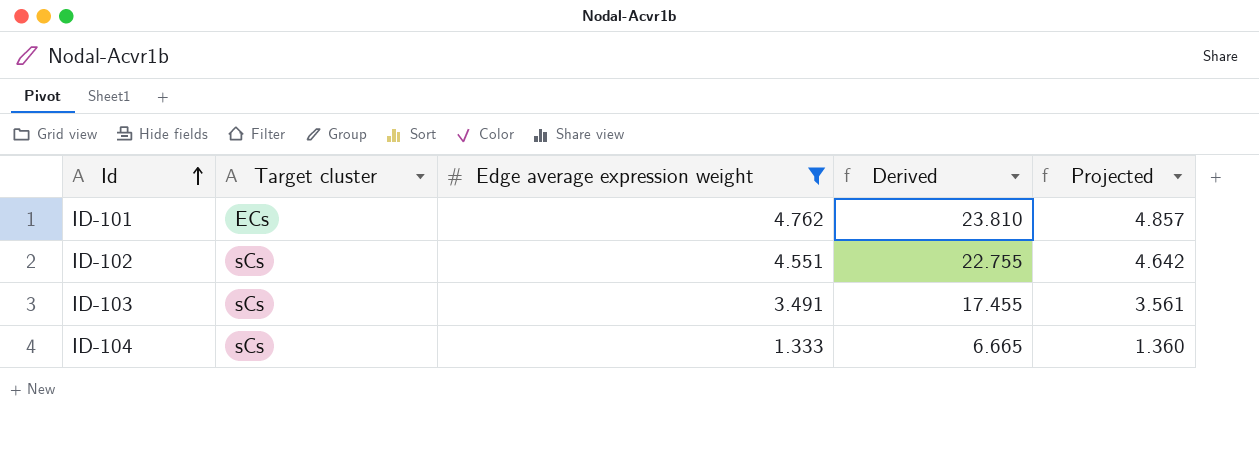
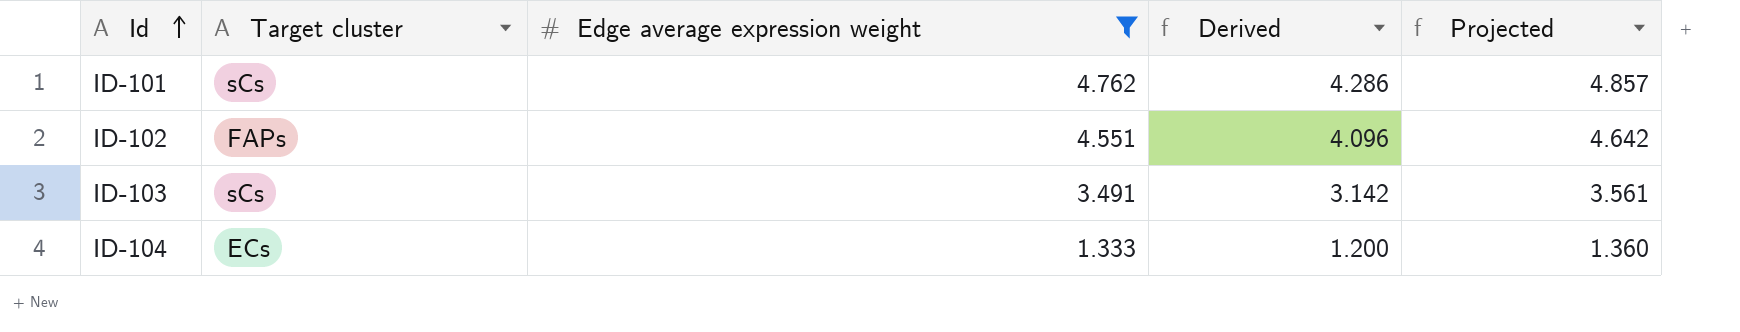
column Derived | formula: [Edge average expression weight] * 5 -> [Edge average expression weight] * 0.9
ID-101 | Target cluster: ECs -> sCs
ID-102 | Target cluster: sCs -> FAPs
ID-104 | Target cluster: sCs -> ECs

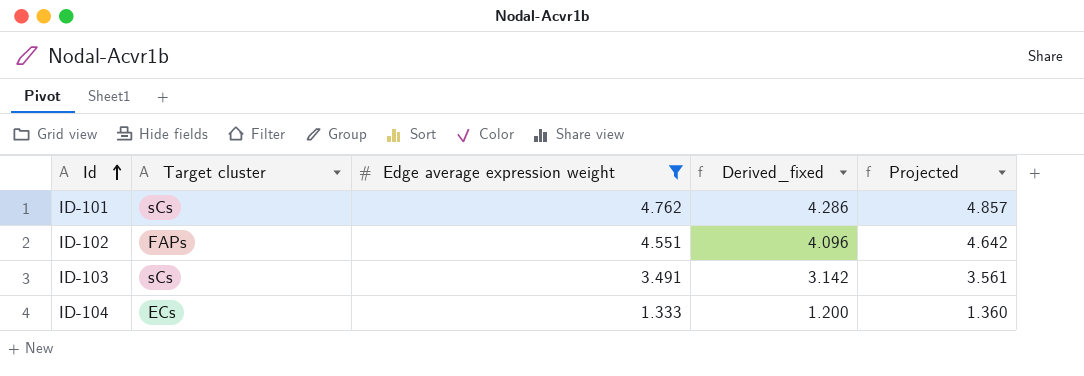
column name: Derived -> Derived_fixed

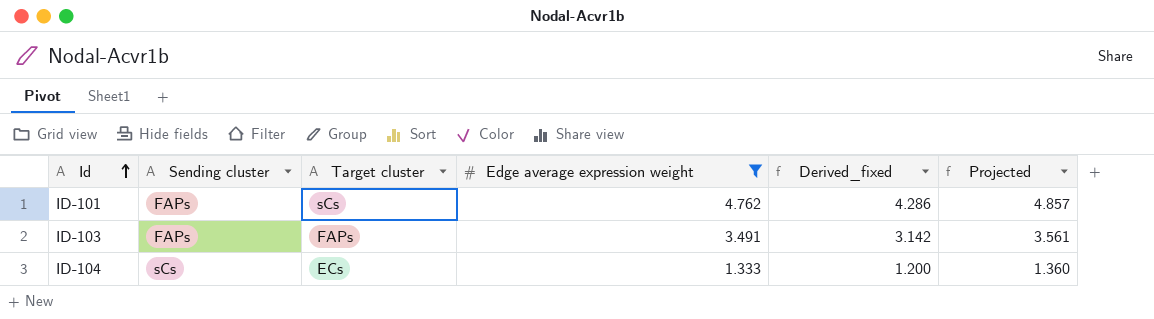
column Sending cluster | position: none -> 2
row ID-102: FAPs | 4.551 | 4.096 | 4.642 -> none
ID-103 | Target cluster: sCs -> FAPs

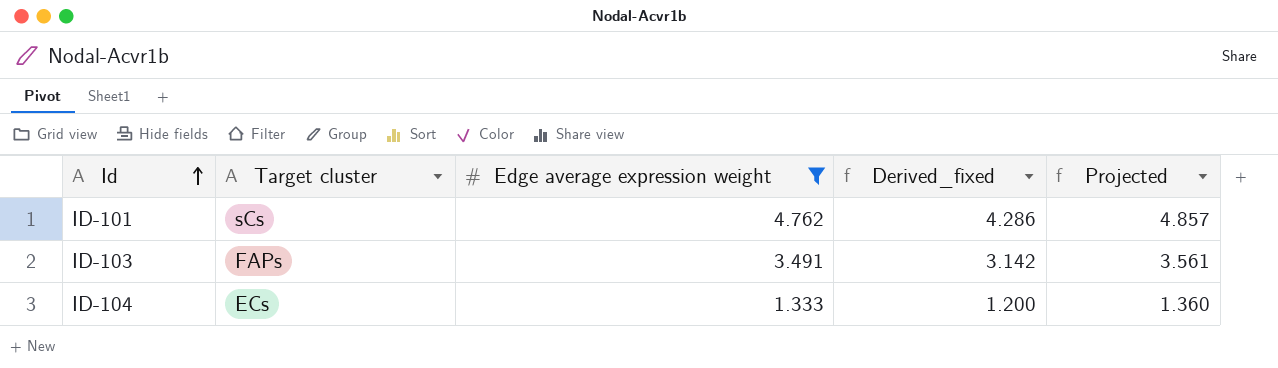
column Sending cluster | position: 2 -> none

